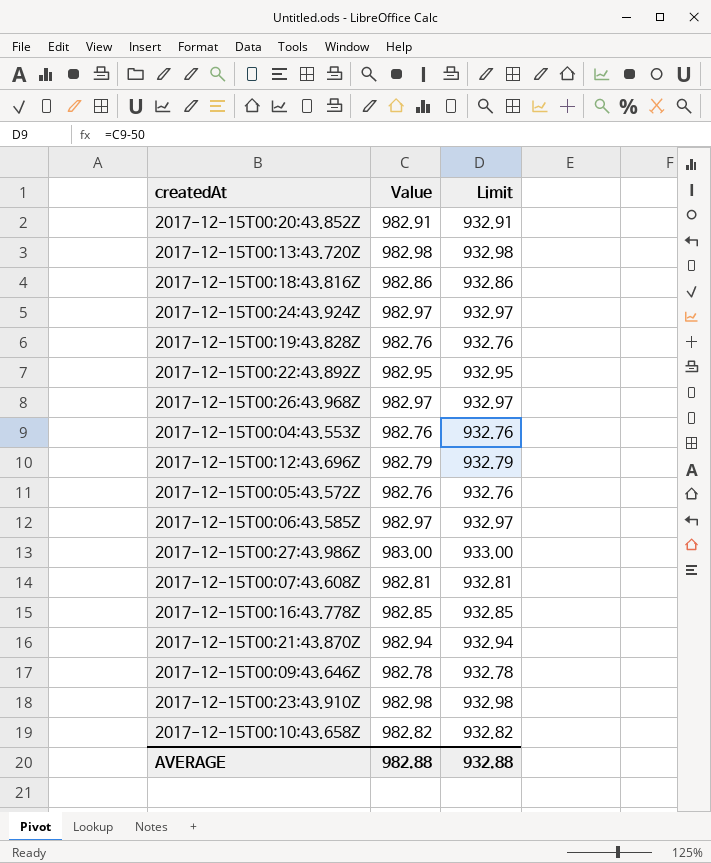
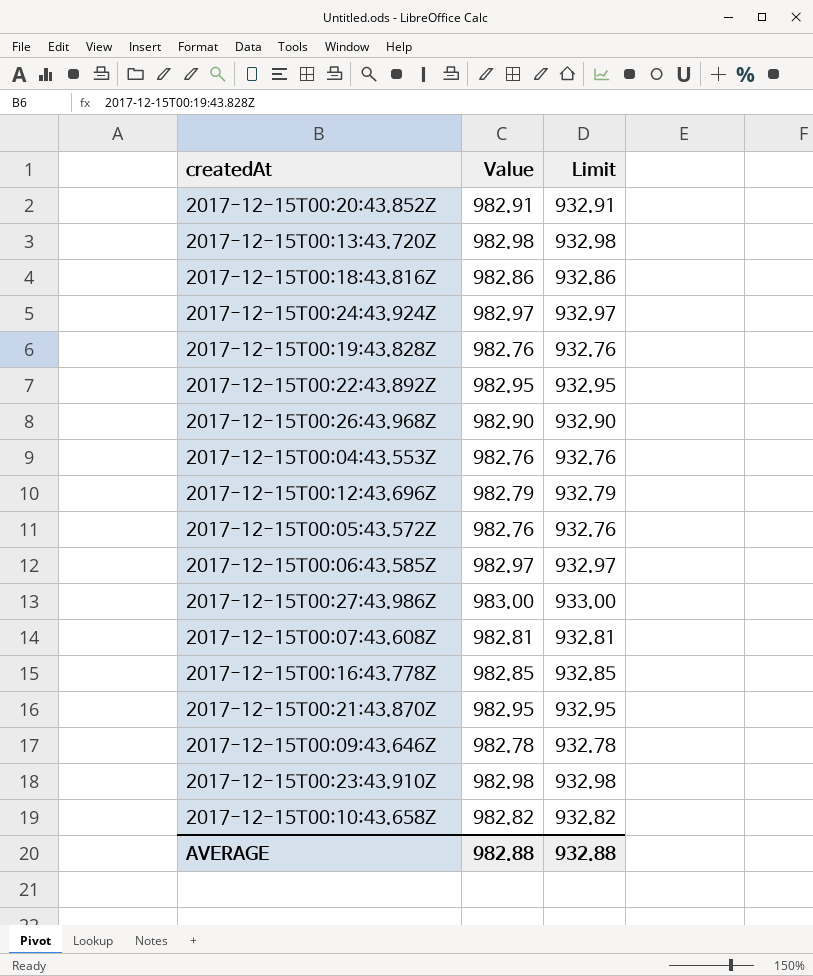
2017-12-15T00:26:43.968Z | Value: 982.97 -> 982.90
2017-12-15T00:26:43.968Z | Limit: 932.97 -> 932.90
2017-12-15T00:21:43.870Z | Value: 982.94 -> 982.95
2017-12-15T00:21:43.870Z | Limit: 932.94 -> 932.95

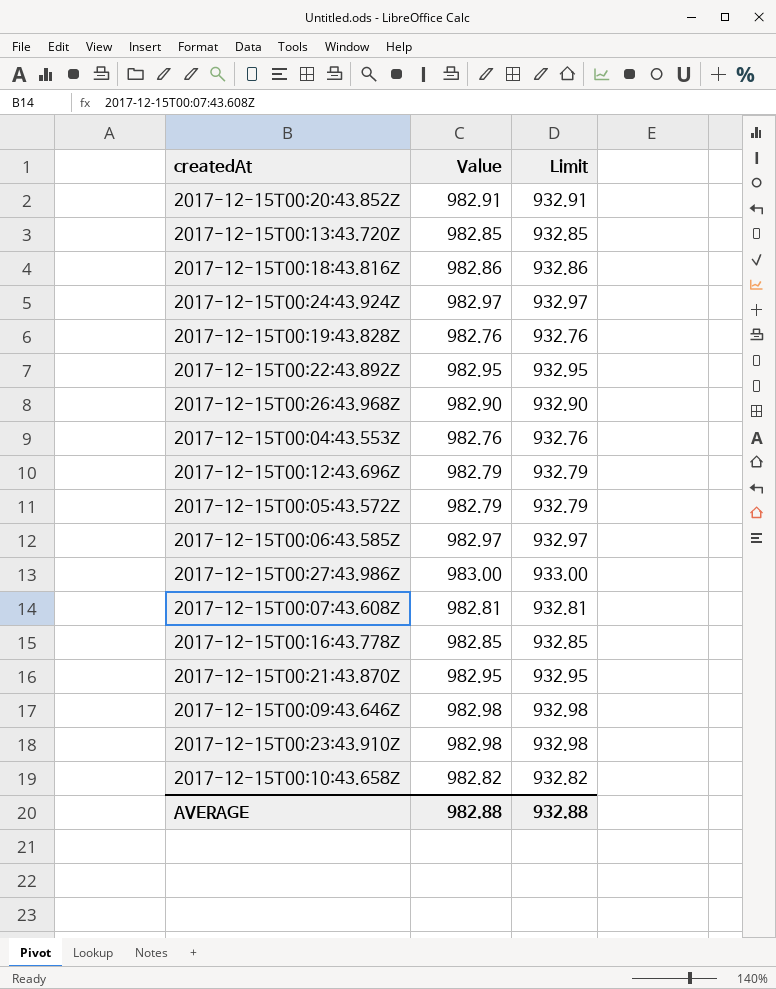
2017-12-15T00:13:43.720Z | Value: 982.98 -> 982.85
2017-12-15T00:13:43.720Z | Limit: 932.98 -> 932.85
2017-12-15T00:05:43.572Z | Value: 982.76 -> 982.79
2017-12-15T00:05:43.572Z | Limit: 932.76 -> 932.79
2017-12-15T00:09:43.646Z | Value: 982.78 -> 982.98
2017-12-15T00:09:43.646Z | Limit: 932.78 -> 932.98

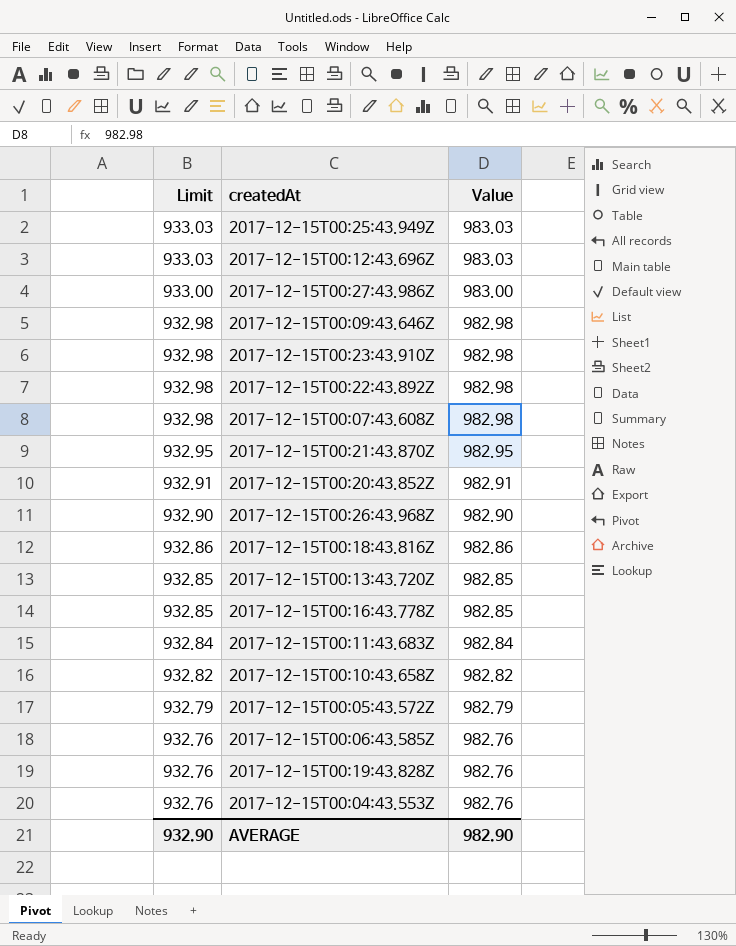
row order: none -> Limit descending
column Limit | position: 3 -> 1
row 2017-12-15T00:24:43.924Z: 982.97 | 932.97 -> none
row 2017-12-15T00:25:43.949Z: none -> 933.03 | 983.03
2017-12-15T00:12:43.696Z | Limit: 932.79 -> 933.03
2017-12-15T00:12:43.696Z | Value: 982.79 -> 983.03
2017-12-15T00:22:43.892Z | Limit: 932.95 -> 932.98
2017-12-15T00:22:43.892Z | Value: 982.95 -> 982.98
2017-12-15T00:07:43.608Z | Limit: 932.81 -> 932.98
2017-12-15T00:07:43.608Z | Value: 982.81 -> 982.98
row 2017-12-15T00:11:43.683Z: none -> 932.84 | 982.84
2017-12-15T00:06:43.585Z | Limit: 932.97 -> 932.76
2017-12-15T00:06:43.585Z | Value: 982.97 -> 982.76
AVERAGE | Limit: 932.88 -> 932.90
AVERAGE | Value: 982.88 -> 982.90

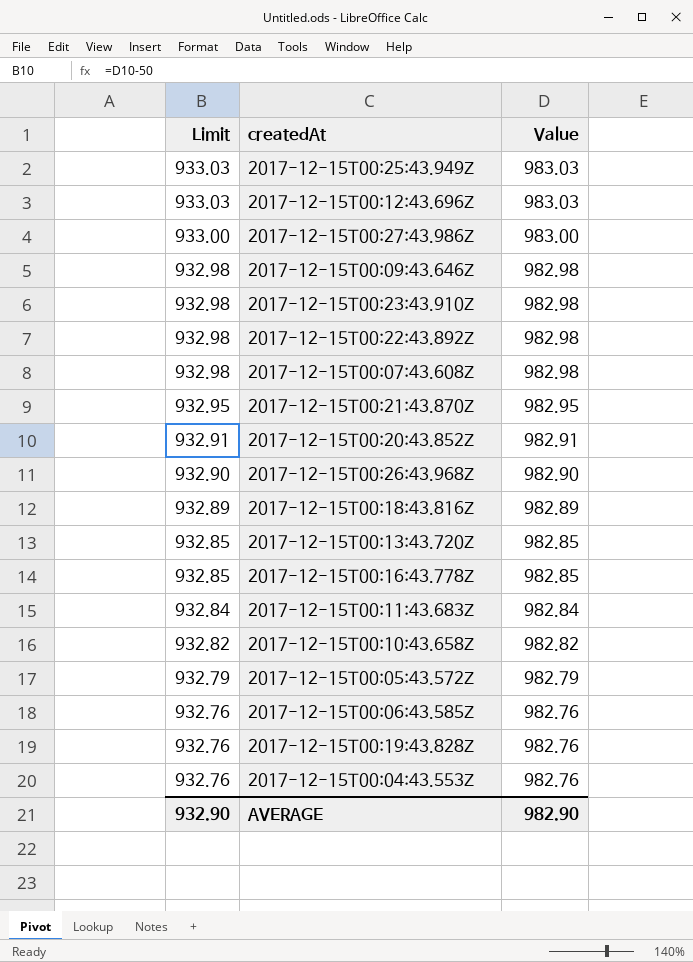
2017-12-15T00:18:43.816Z | Limit: 932.86 -> 932.89
2017-12-15T00:18:43.816Z | Value: 982.86 -> 982.89

